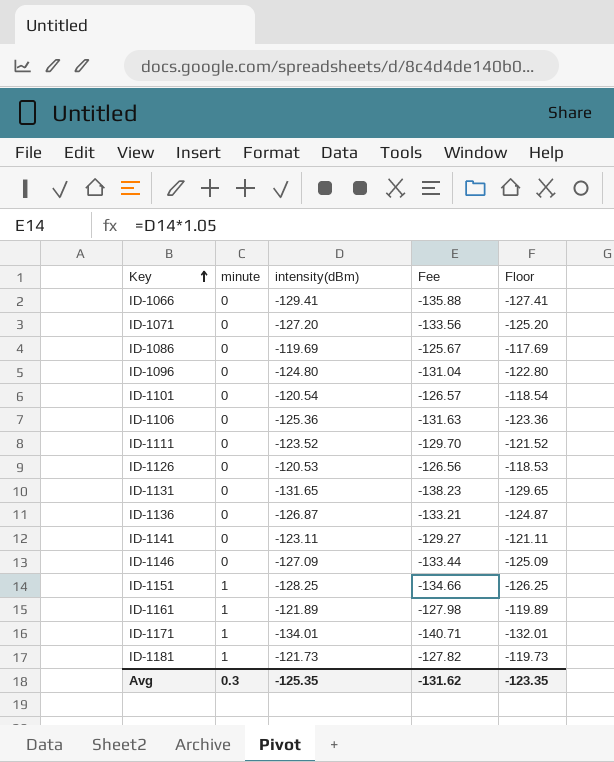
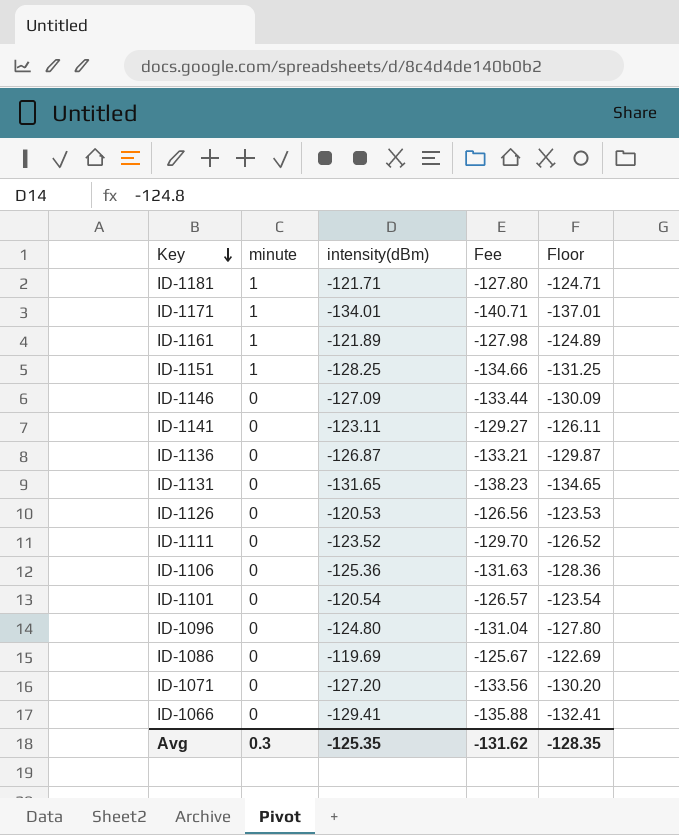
row order: Key ascending -> Key descending
column Floor | formula: [intensity(dBm)] + 2 -> [intensity(dBm)] - 3
ID-1181 | intensity(dBm): -121.73 -> -121.71
ID-1181 | Fee: -127.82 -> -127.80
Avg | Floor: -123.35 -> -128.35

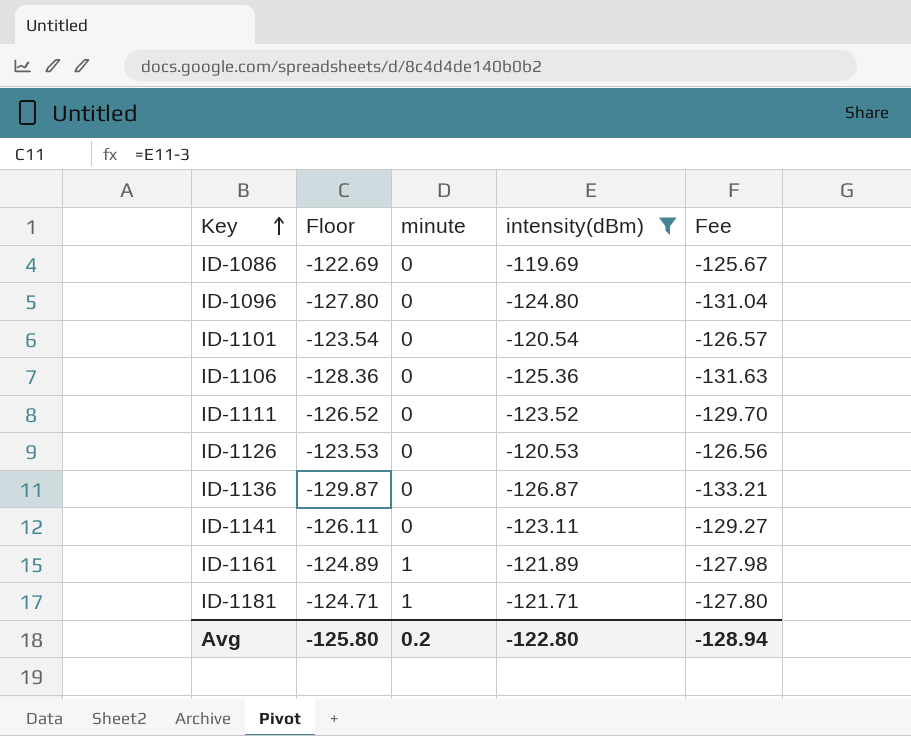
filter: none -> intensity(dBm) >= -126.87
row order: Key descending -> Key ascending
column Floor | position: 5 -> 2
Avg | Floor: -128.35 -> -125.80
Avg | minute: 0.3 -> 0.2
Avg | intensity(dBm): -125.35 -> -122.80
Avg | Fee: -131.62 -> -128.94

